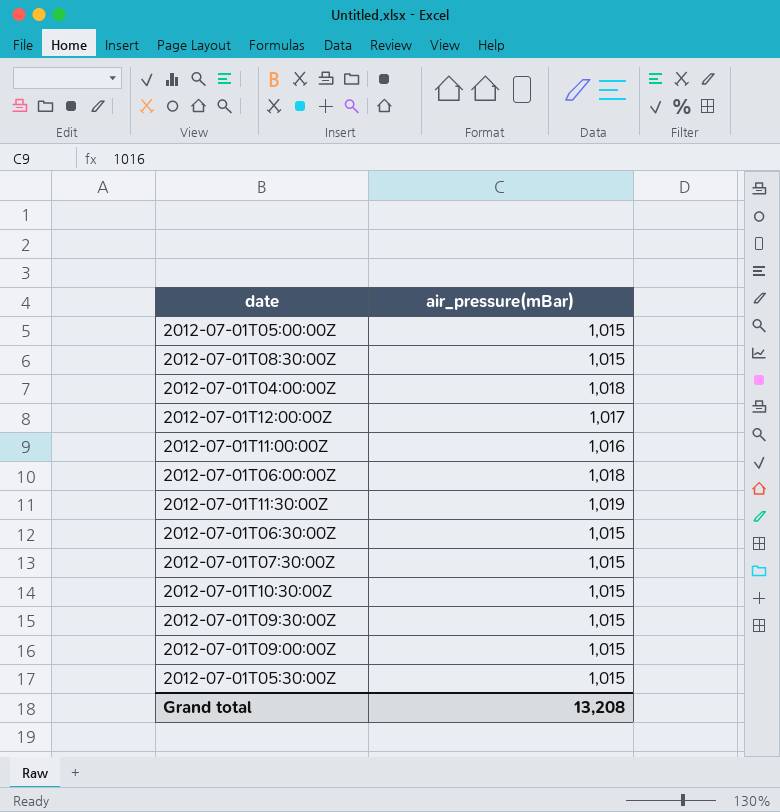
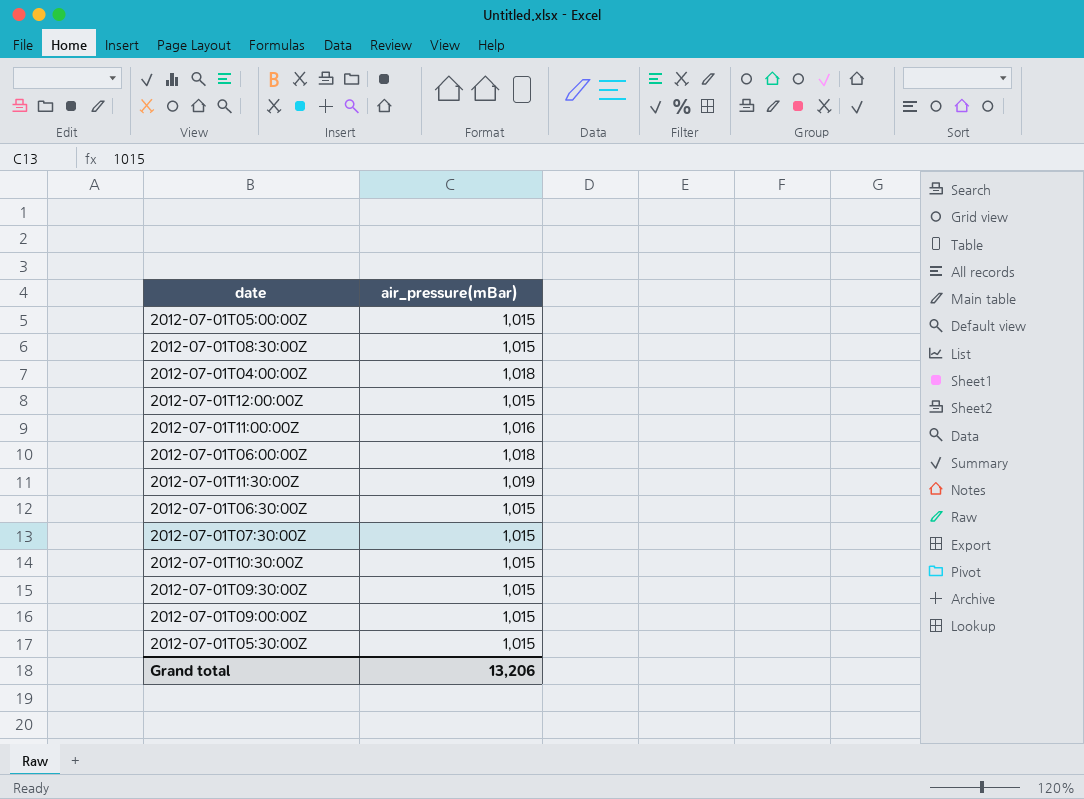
2012-07-01T12:00:00Z | air_pressure(mBar): 1,017 -> 1,015
Grand total | air_pressure(mBar): 13,208 -> 13,206

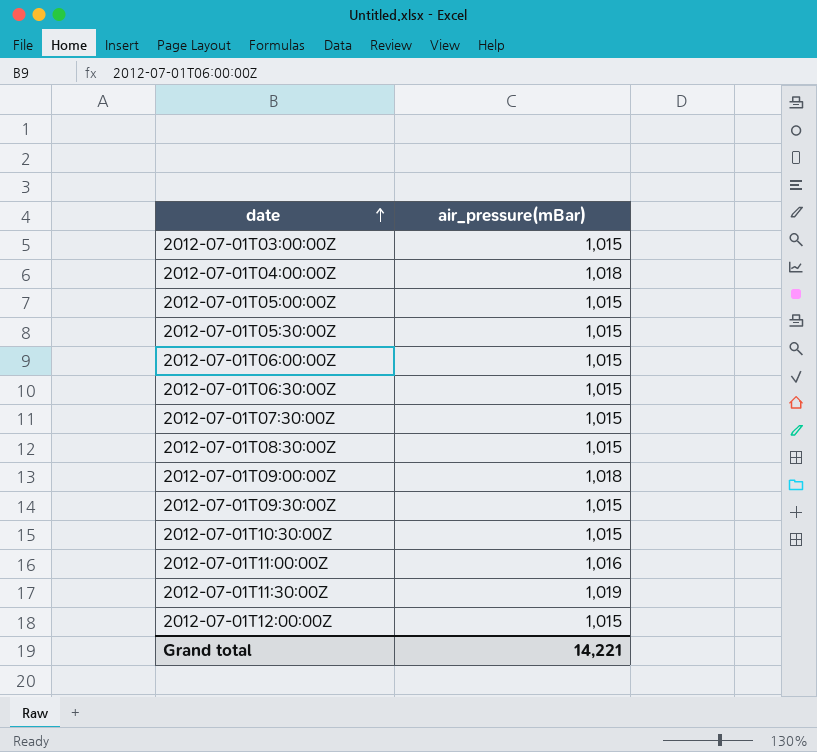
row order: none -> date ascending
row 2012-07-01T03:00:00Z: none -> 1,015
2012-07-01T06:00:00Z | air_pressure(mBar): 1,018 -> 1,015
2012-07-01T09:00:00Z | air_pressure(mBar): 1,015 -> 1,018
Grand total | air_pressure(mBar): 13,206 -> 14,221

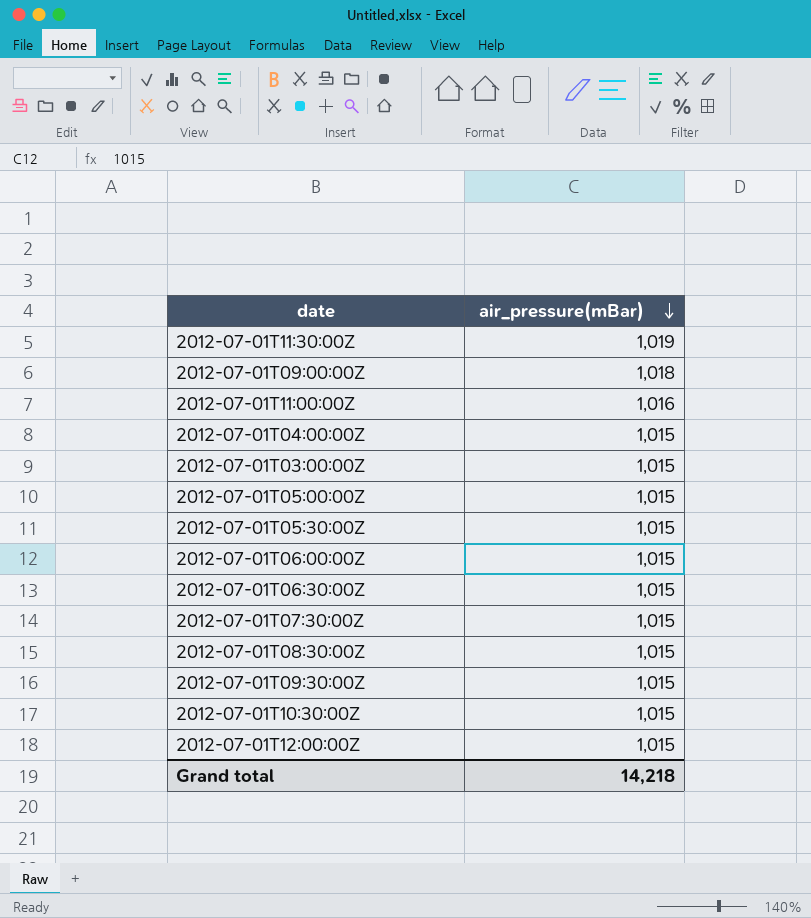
row order: date ascending -> air_pressure(mBar) descending
2012-07-01T04:00:00Z | air_pressure(mBar): 1,018 -> 1,015
Grand total | air_pressure(mBar): 14,221 -> 14,218

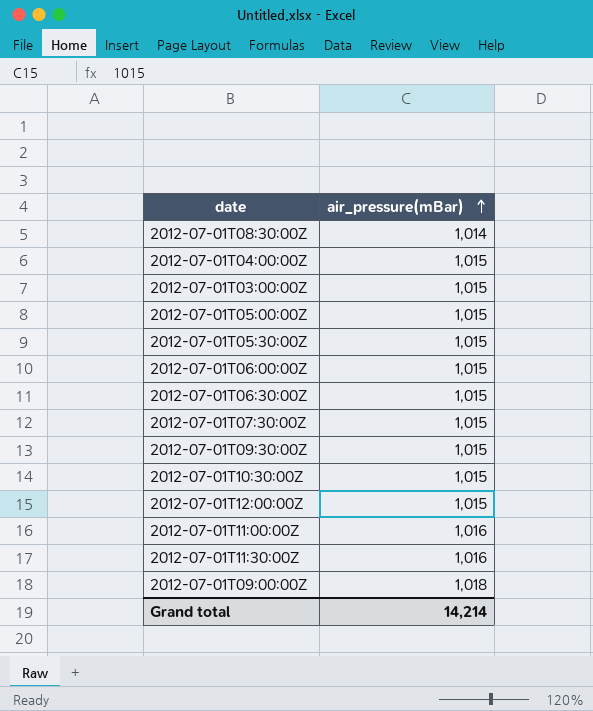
row order: air_pressure(mBar) descending -> air_pressure(mBar) ascending
2012-07-01T08:30:00Z | air_pressure(mBar): 1,015 -> 1,014
2012-07-01T11:30:00Z | air_pressure(mBar): 1,019 -> 1,016
Grand total | air_pressure(mBar): 14,218 -> 14,214

